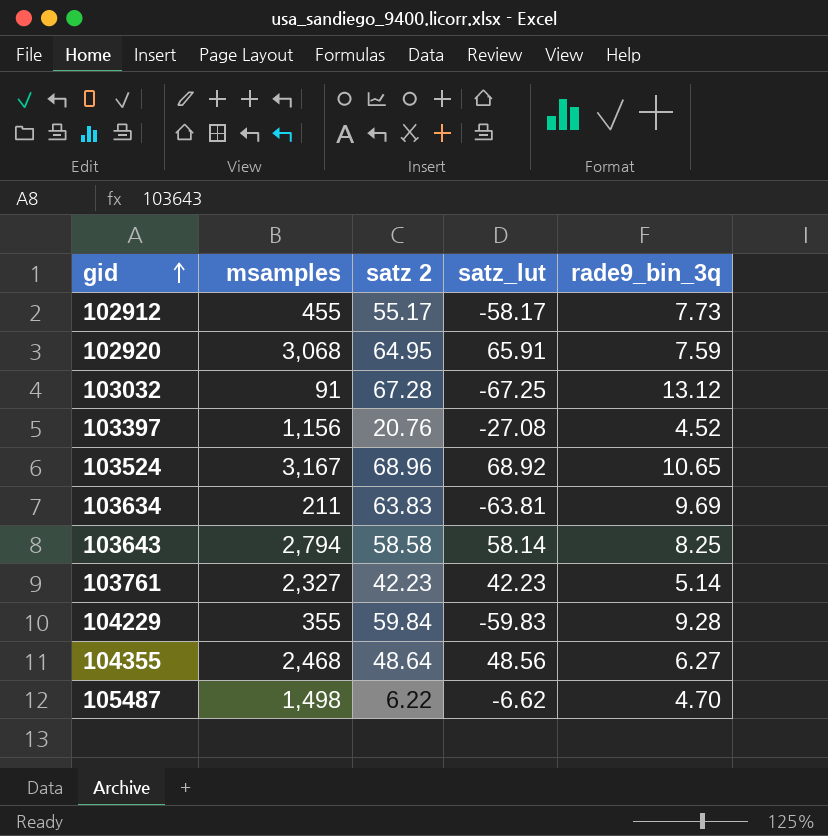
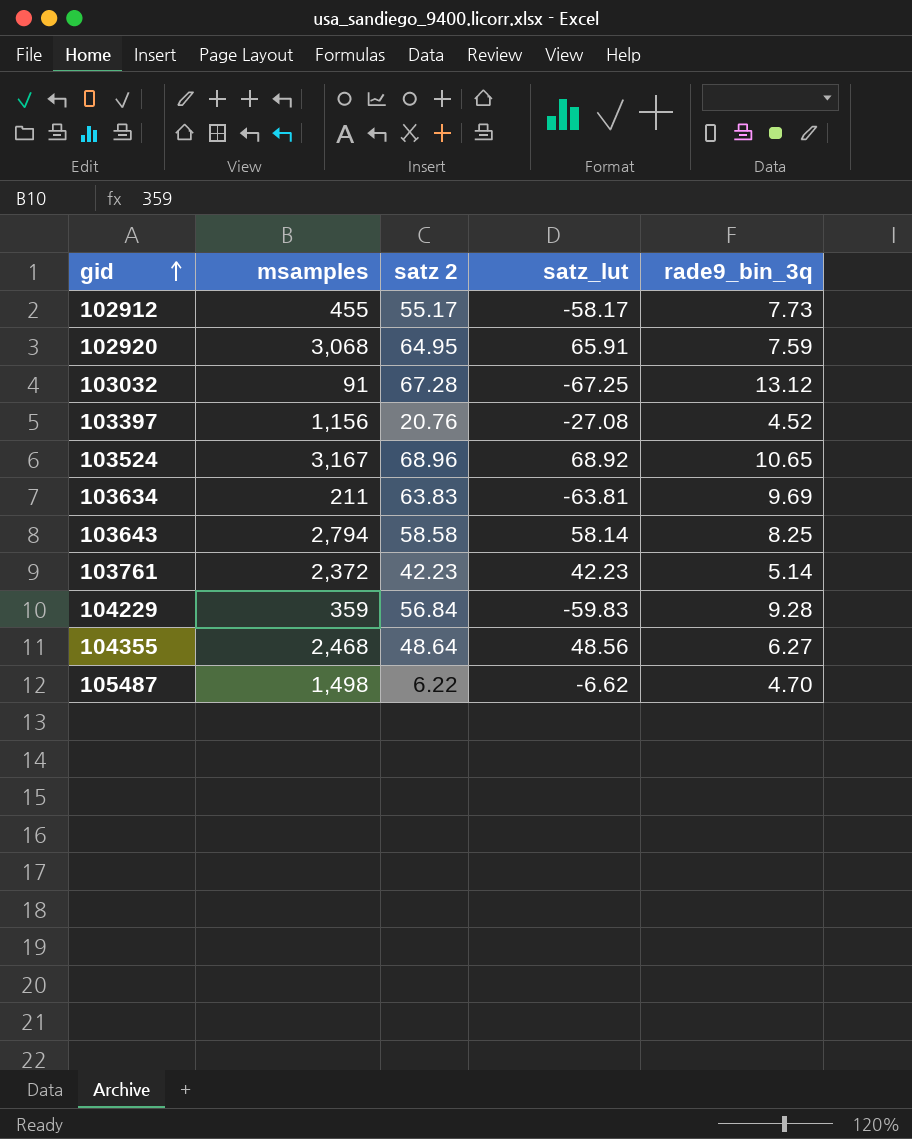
103761 | msamples: 2,327 -> 2,372
104229 | msamples: 355 -> 359
104229 | satz 2: 59.84 -> 56.84

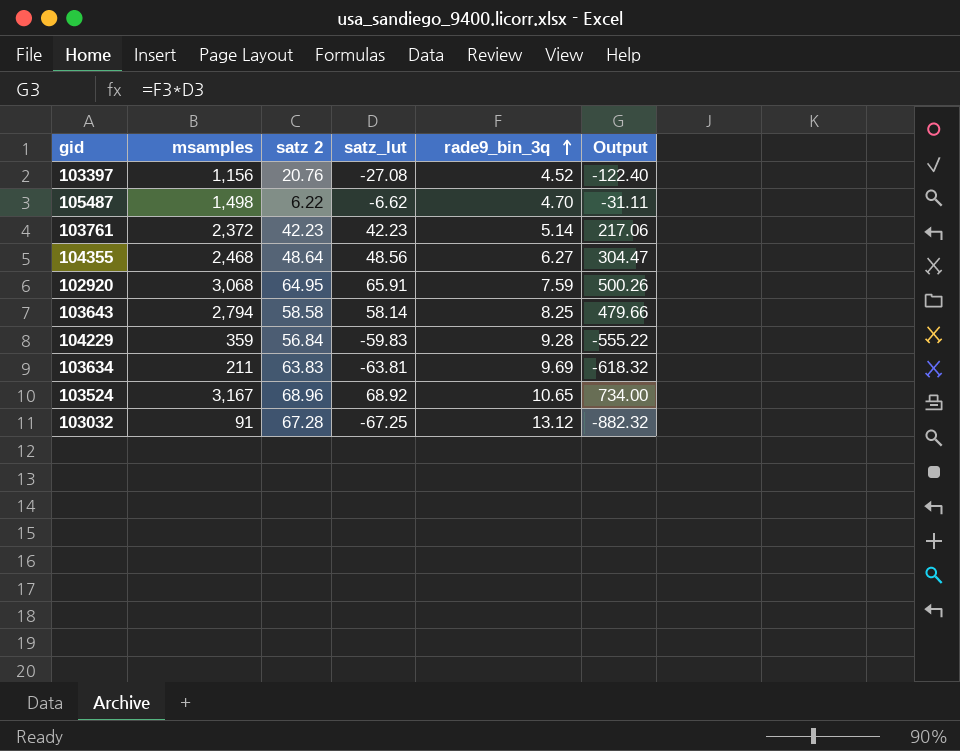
row order: gid ascending -> rade9_bin_3q ascending
column Output | formula: none -> [satz_lut] * [rade9_bin_3q]
row 102912: 455 | 55.17 | -58.17 | 7.73 -> none

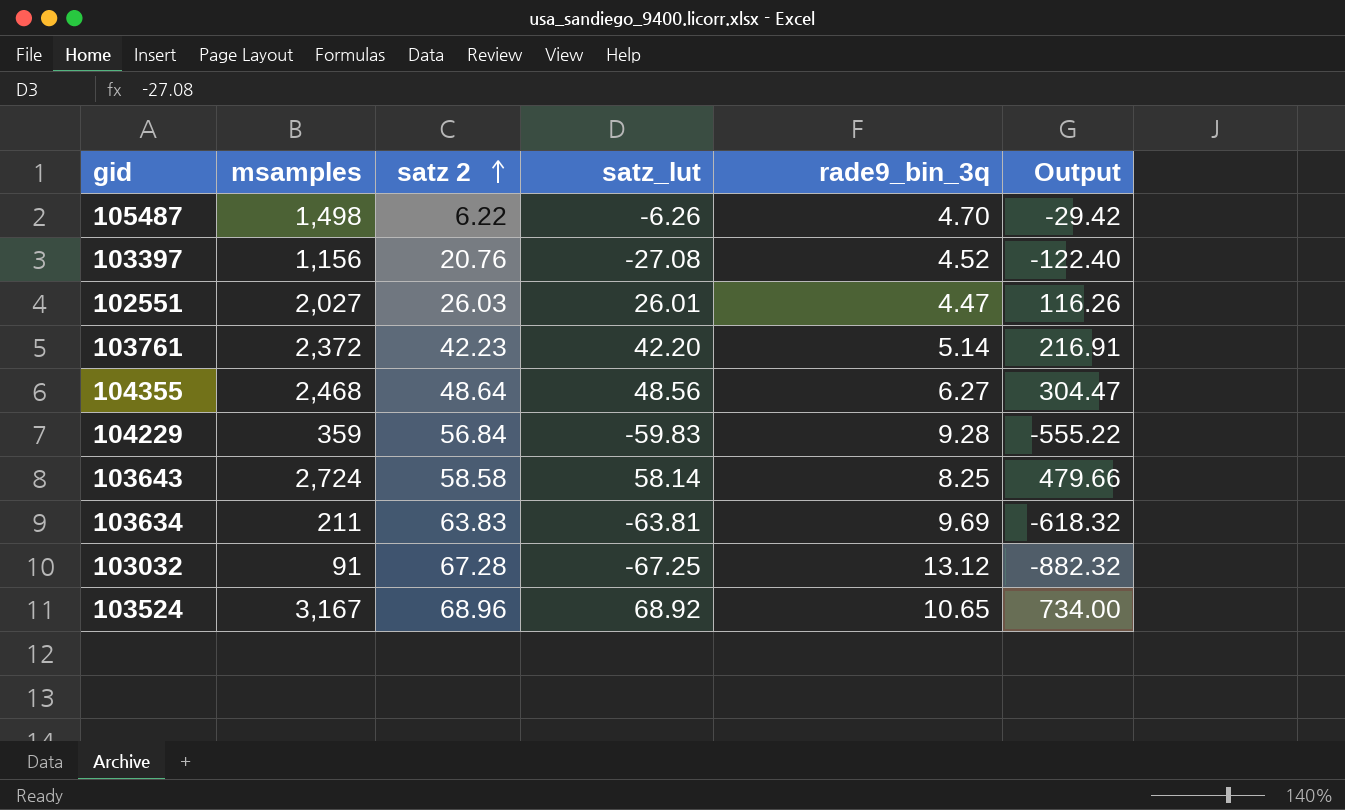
row order: rade9_bin_3q ascending -> satz 2 ascending
row 102920: 3,068 | 64.95 | 65.91 | 7.59 | 500.26 -> none
105487 | satz_lut: -6.62 -> -6.26
105487 | Output: -31.11 -> -29.42
row 102551: none -> 2,027 | 26.03 | 26.01 | 4.47 | 116.26
103761 | satz_lut: 42.23 -> 42.20
103761 | Output: 217.06 -> 216.91
103643 | msamples: 2,794 -> 2,724

